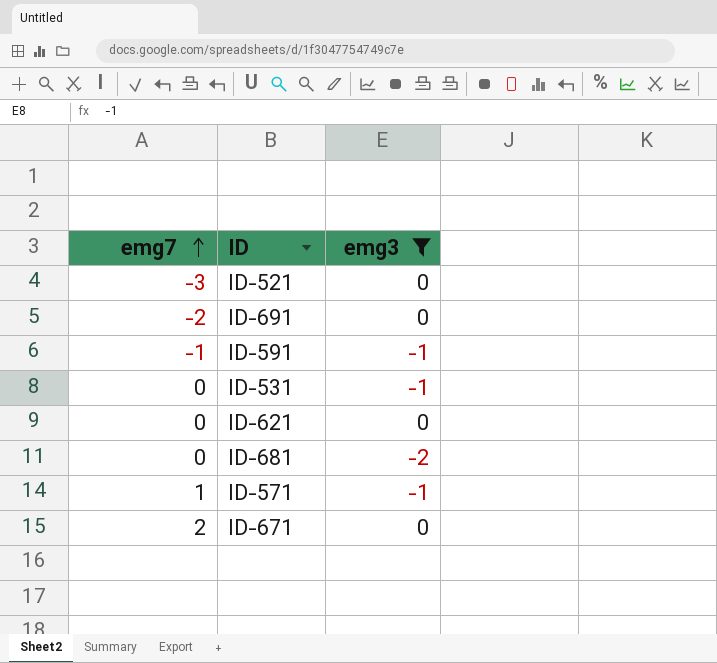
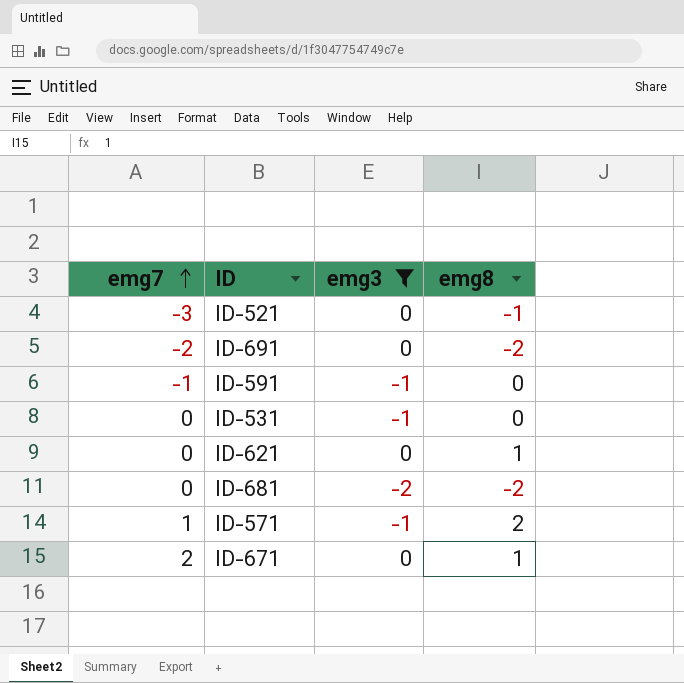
column emg8 | position: none -> 4

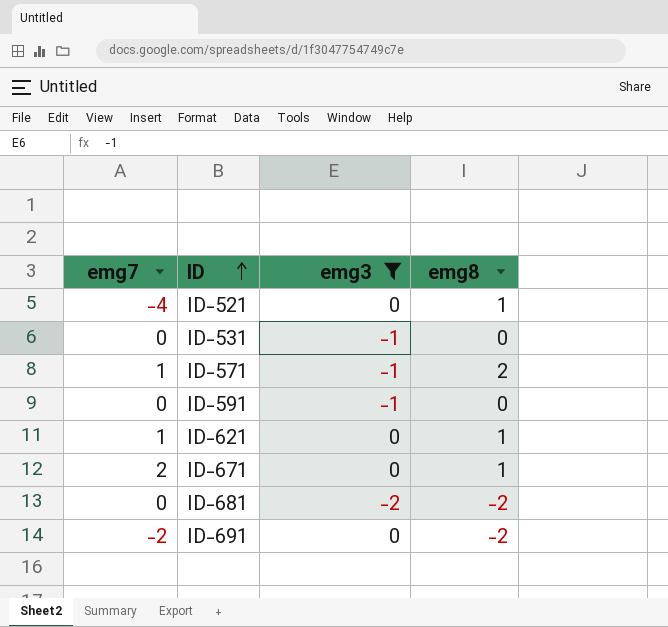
row order: emg7 ascending -> ID ascending
ID-521 | emg7: -3 -> -4
ID-521 | emg8: -1 -> 1
ID-591 | emg7: -1 -> 0
ID-621 | emg7: 0 -> 1

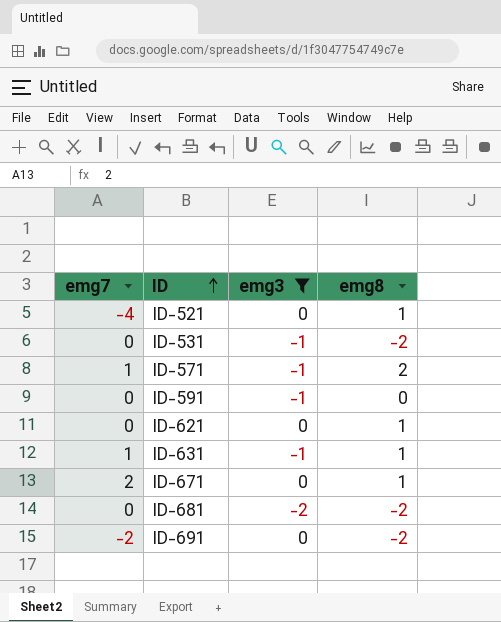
ID-531 | emg8: 0 -> -2
ID-621 | emg7: 1 -> 0
row ID-631: none -> 1 | -1 | 1

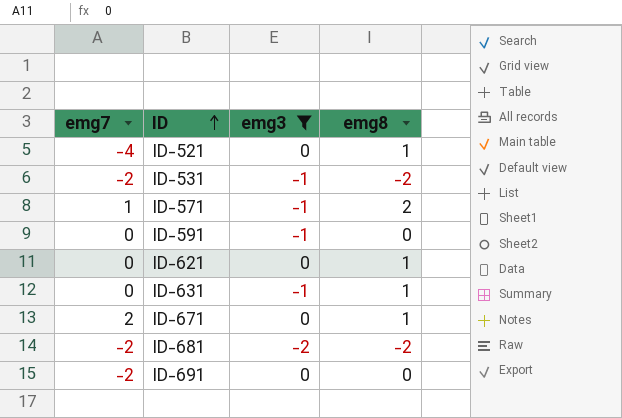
ID-531 | emg7: 0 -> -2
ID-631 | emg7: 1 -> 0
ID-681 | emg7: 0 -> -2
ID-691 | emg8: -2 -> 0

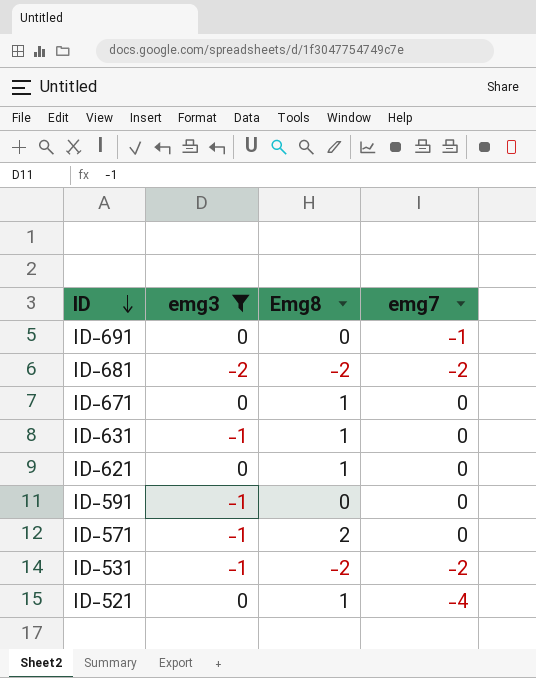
row order: ID ascending -> ID descending
column name: emg8 -> Emg8
column emg7 | position: 1 -> 4
ID-691 | emg7: -2 -> -1
ID-671 | emg7: 2 -> 0
ID-571 | emg7: 1 -> 0

